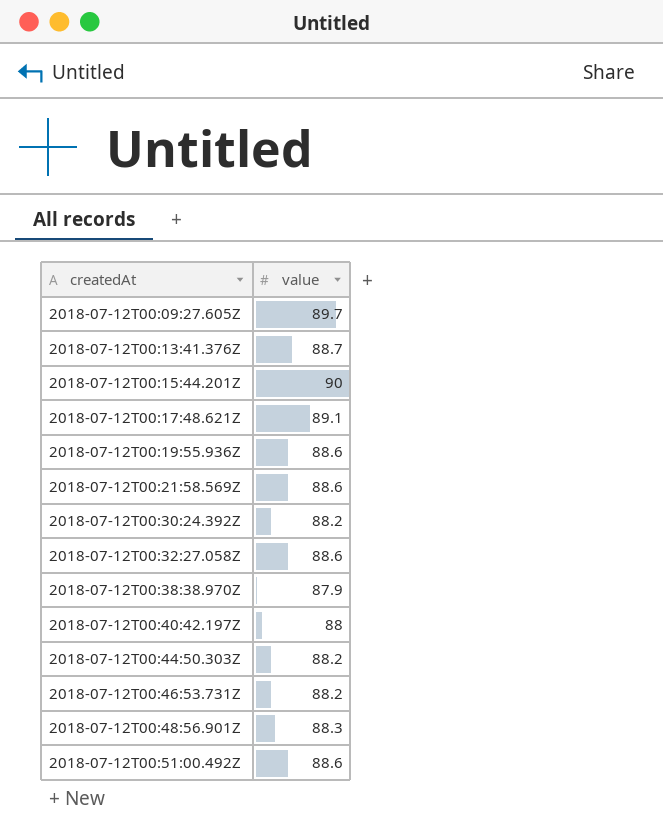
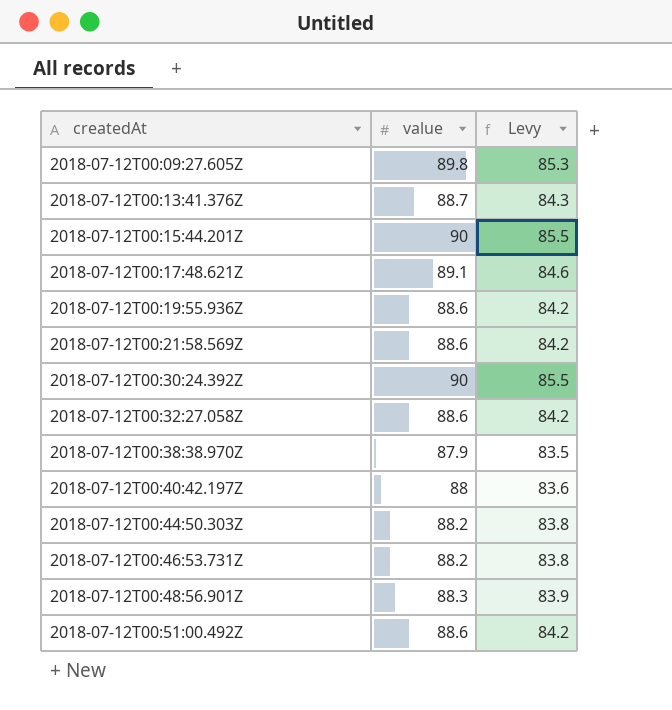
column Levy | formula: none -> [value] * 0.95
2018-07-12T00:09:27.605Z | value: 89.7 -> 89.8
2018-07-12T00:30:24.392Z | value: 88.2 -> 90

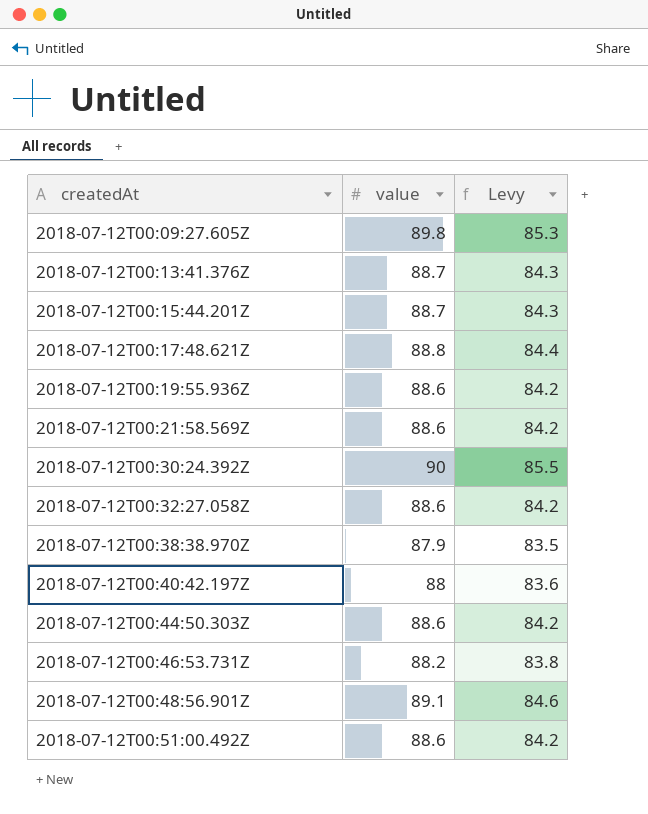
2018-07-12T00:15:44.201Z | value: 90 -> 88.7
2018-07-12T00:15:44.201Z | Levy: 85.5 -> 84.3
2018-07-12T00:17:48.621Z | value: 89.1 -> 88.8
2018-07-12T00:17:48.621Z | Levy: 84.6 -> 84.4
2018-07-12T00:44:50.303Z | value: 88.2 -> 88.6
2018-07-12T00:44:50.303Z | Levy: 83.8 -> 84.2
2018-07-12T00:48:56.901Z | value: 88.3 -> 89.1
2018-07-12T00:48:56.901Z | Levy: 83.9 -> 84.6

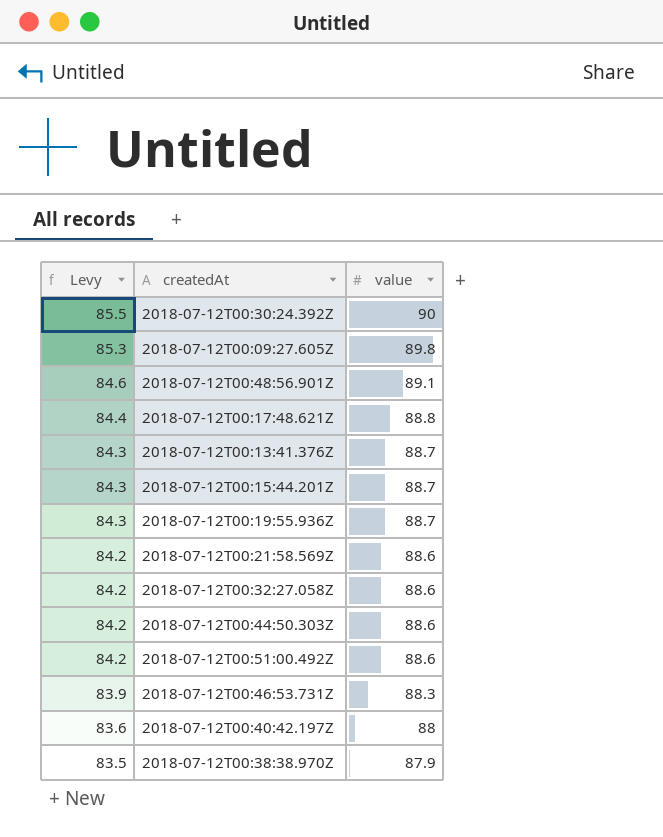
row order: createdAt ascending -> Levy descending
column Levy | position: 3 -> 1
2018-07-12T00:19:55.936Z | Levy: 84.2 -> 84.3
2018-07-12T00:19:55.936Z | value: 88.6 -> 88.7
2018-07-12T00:46:53.731Z | Levy: 83.8 -> 83.9
2018-07-12T00:46:53.731Z | value: 88.2 -> 88.3

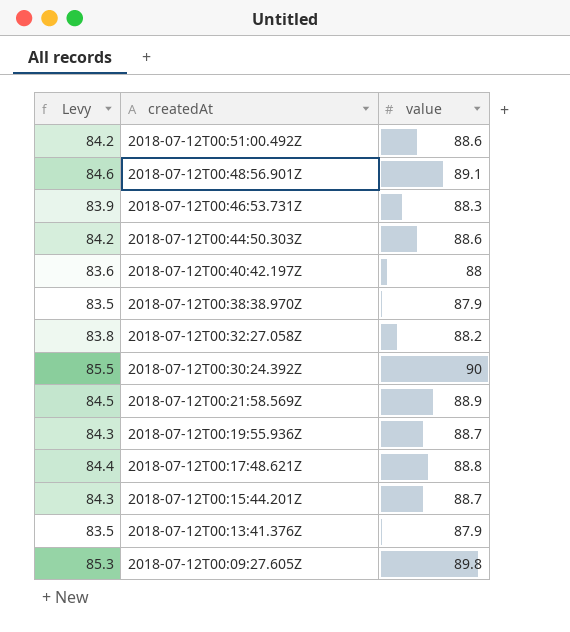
row order: Levy descending -> createdAt descending
2018-07-12T00:32:27.058Z | Levy: 84.2 -> 83.8
2018-07-12T00:32:27.058Z | value: 88.6 -> 88.2
2018-07-12T00:21:58.569Z | Levy: 84.2 -> 84.5
2018-07-12T00:21:58.569Z | value: 88.6 -> 88.9
2018-07-12T00:13:41.376Z | Levy: 84.3 -> 83.5
2018-07-12T00:13:41.376Z | value: 88.7 -> 87.9

